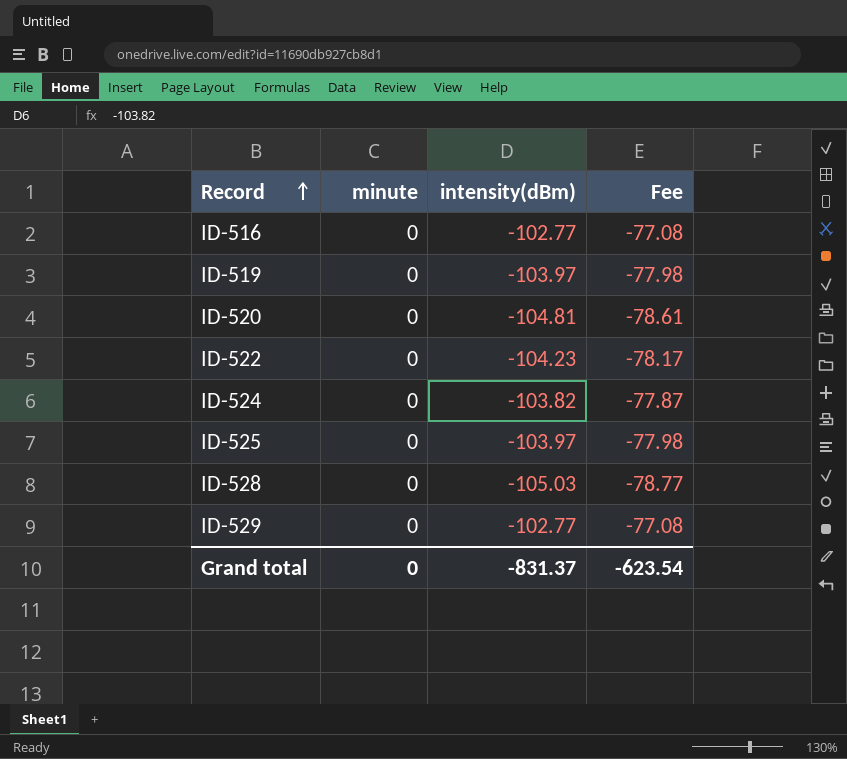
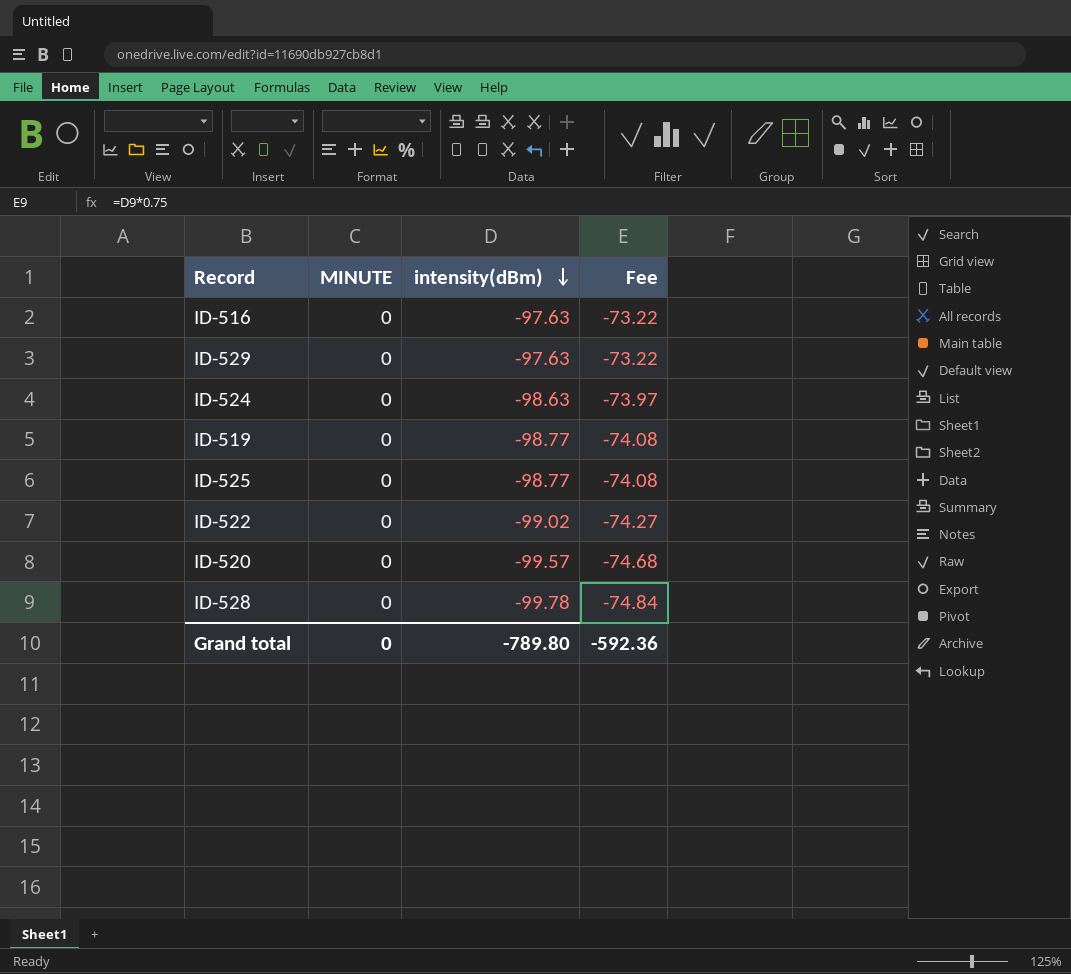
row order: Record ascending -> intensity(dBm) descending
column name: minute -> MINUTE
ID-516 | intensity(dBm): -102.77 -> -97.63
ID-516 | Fee: -77.08 -> -73.22
ID-529 | intensity(dBm): -102.77 -> -97.63
ID-529 | Fee: -77.08 -> -73.22
ID-524 | intensity(dBm): -103.82 -> -98.63
ID-524 | Fee: -77.87 -> -73.97
ID-519 | intensity(dBm): -103.97 -> -98.77
ID-519 | Fee: -77.98 -> -74.08
ID-525 | intensity(dBm): -103.97 -> -98.77
ID-525 | Fee: -77.98 -> -74.08
ID-522 | intensity(dBm): -104.23 -> -99.02
ID-522 | Fee: -78.17 -> -74.27
ID-520 | intensity(dBm): -104.81 -> -99.57
ID-520 | Fee: -78.61 -> -74.68
ID-528 | intensity(dBm): -105.03 -> -99.78
ID-528 | Fee: -78.77 -> -74.84
Grand total | intensity(dBm): -831.37 -> -789.80
Grand total | Fee: -623.54 -> -592.36

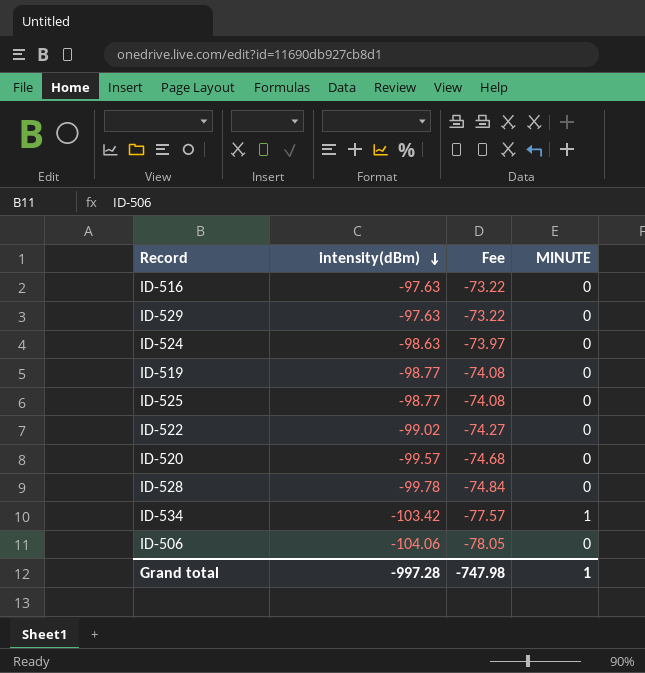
column MINUTE | position: 2 -> 4
row ID-534: none -> -103.42 | -77.57 | 1
row ID-506: none -> -104.06 | -78.05 | 0
Grand total | intensity(dBm): -789.80 -> -997.28
Grand total | Fee: -592.36 -> -747.98
Grand total | MINUTE: 0 -> 1

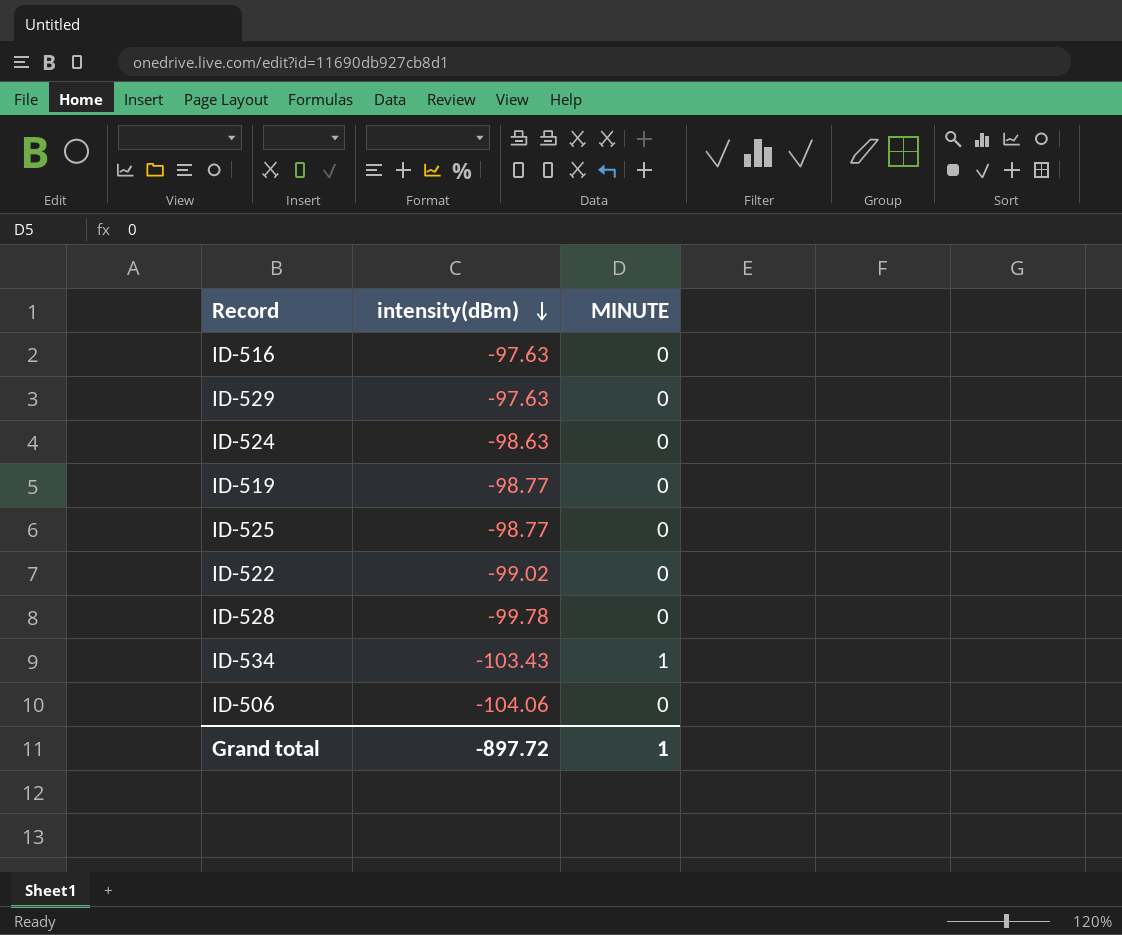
column Fee | formula: [intensity(dBm)] * 0.75 -> none
row ID-520: -99.57 | -74.68 | 0 -> none
ID-534 | intensity(dBm): -103.42 -> -103.43
Grand total | intensity(dBm): -997.28 -> -897.72

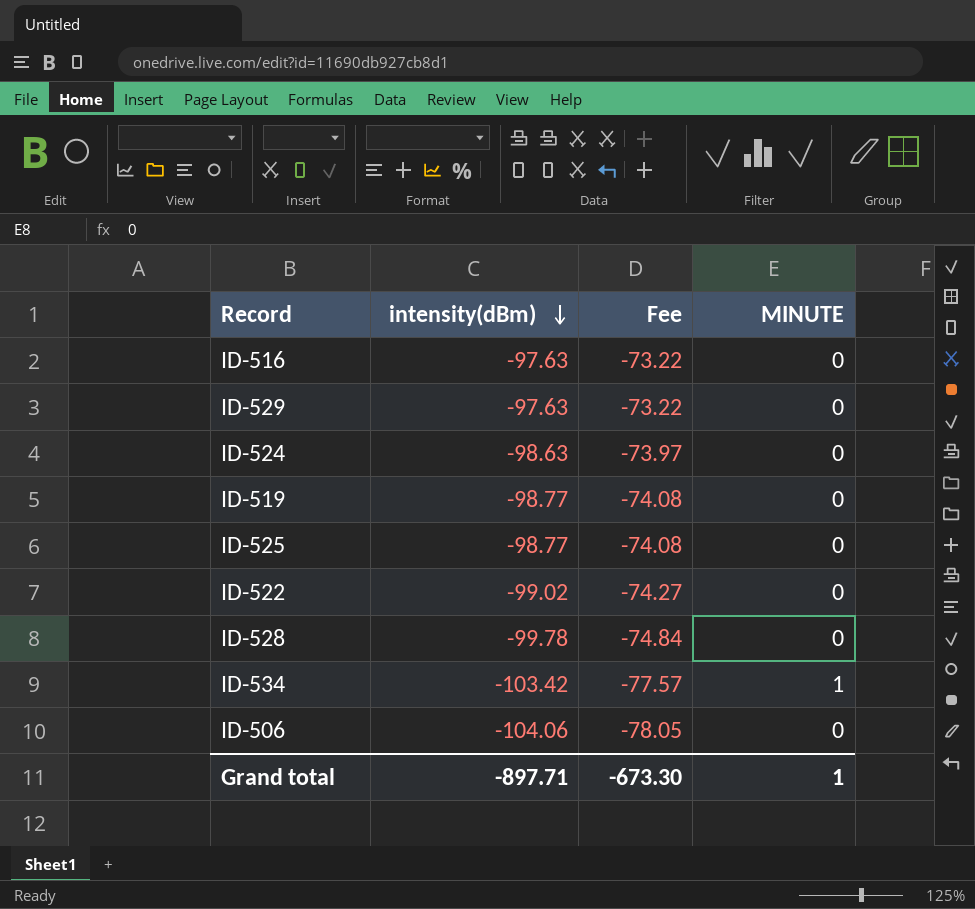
column Fee | formula: none -> [intensity(dBm)] * 0.75
ID-534 | intensity(dBm): -103.43 -> -103.42
Grand total | intensity(dBm): -897.72 -> -897.71

